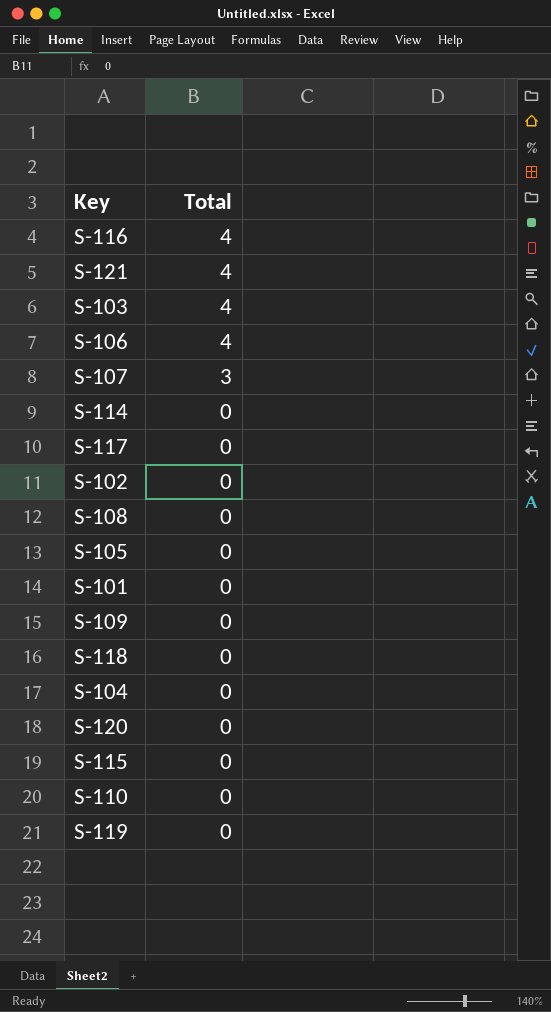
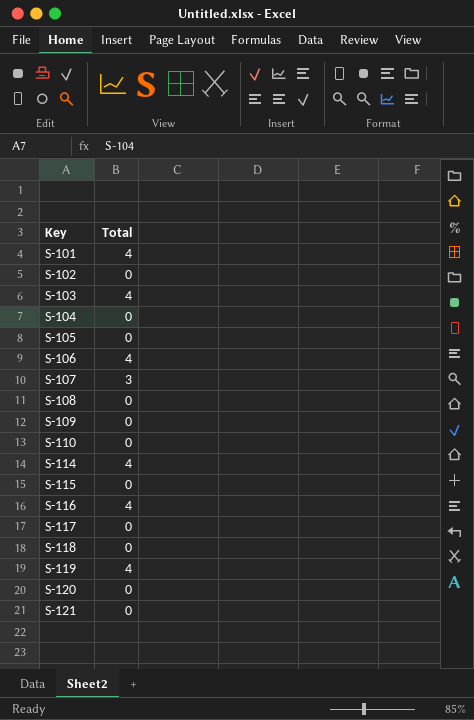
row order: Total descending -> Key ascending
S-101 | Total: 0 -> 4
S-114 | Total: 0 -> 4
S-119 | Total: 0 -> 4
S-121 | Total: 4 -> 0

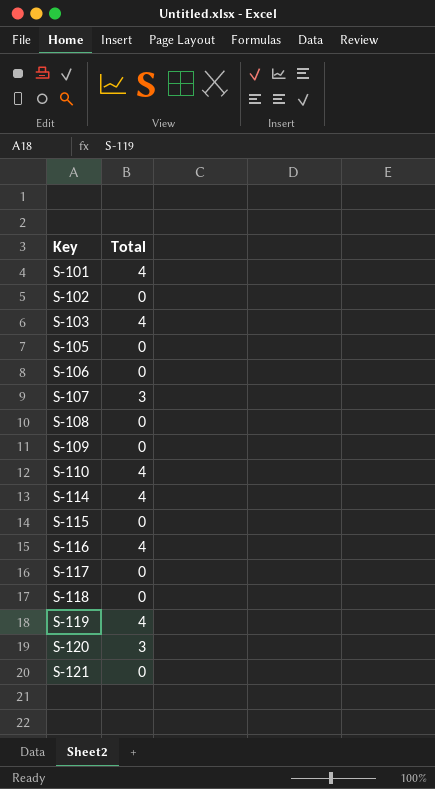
row S-104: 0 -> none
S-106 | Total: 4 -> 0
S-110 | Total: 0 -> 4
S-120 | Total: 0 -> 3

